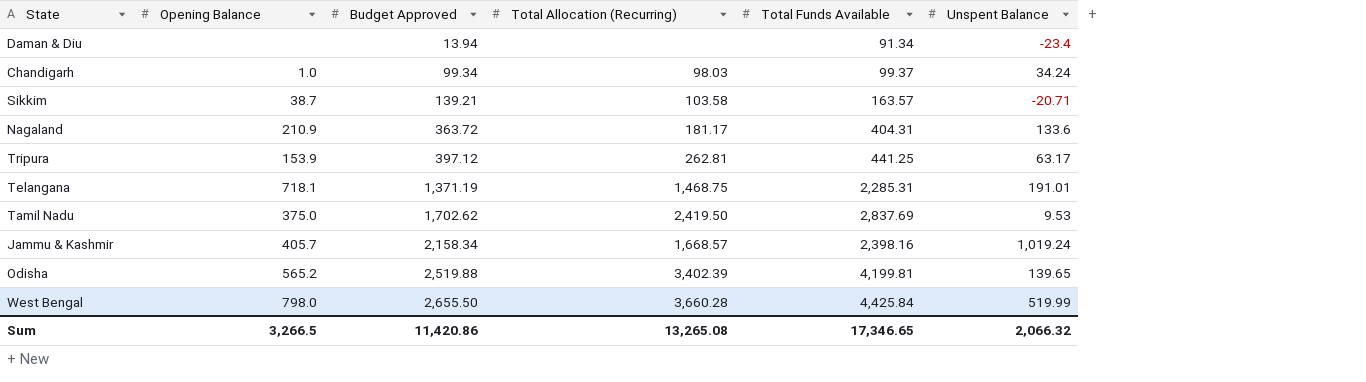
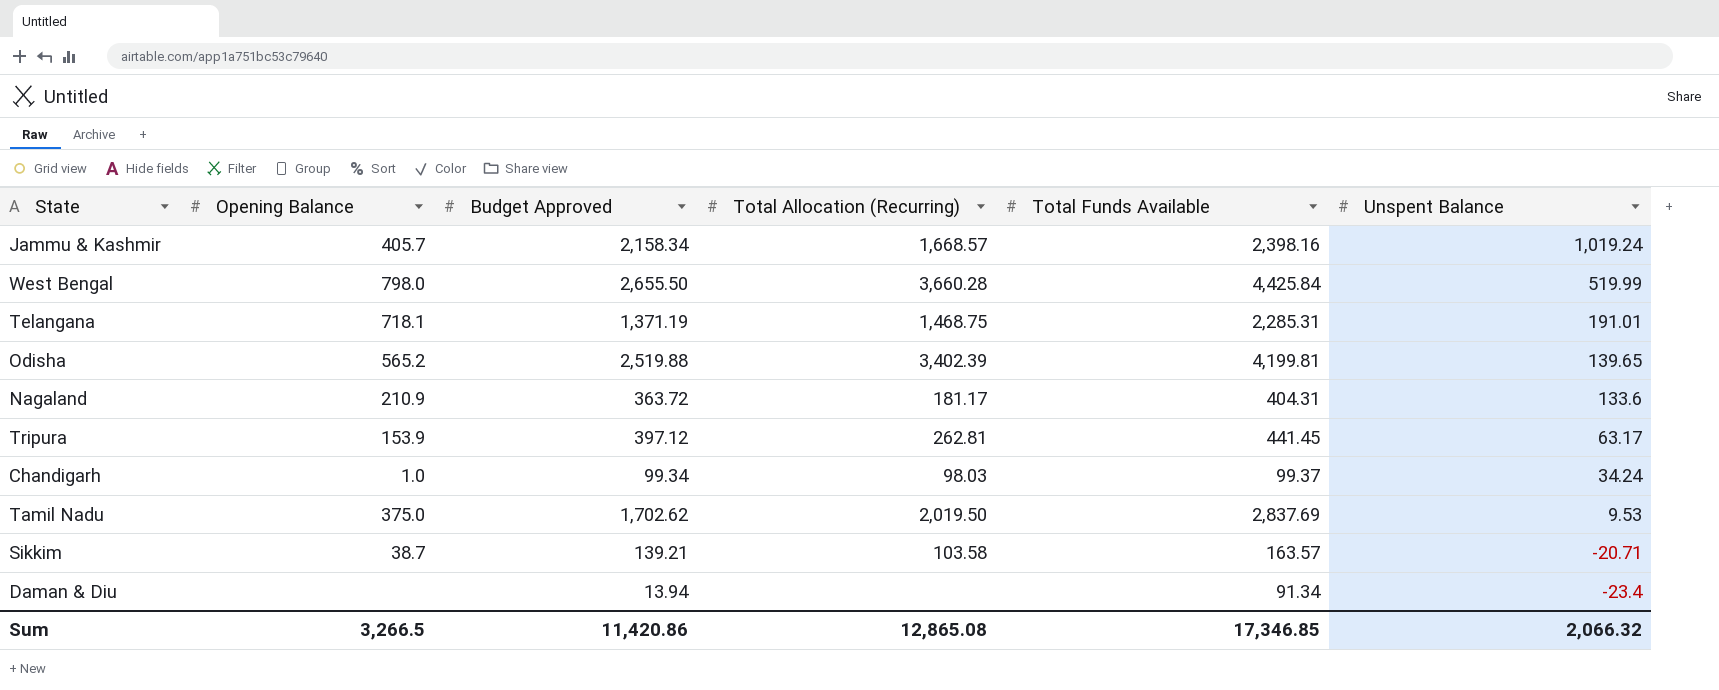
row order: Budget Approved ascending -> Unspent Balance descending
Tripura | Total Funds Available: 441.25 -> 441.45
Tamil Nadu | Total Allocation (Recurring): 2,419.50 -> 2,019.50
Sum | Total Allocation (Recurring): 13,265.08 -> 12,865.08
Sum | Total Funds Available: 17,346.65 -> 17,346.85

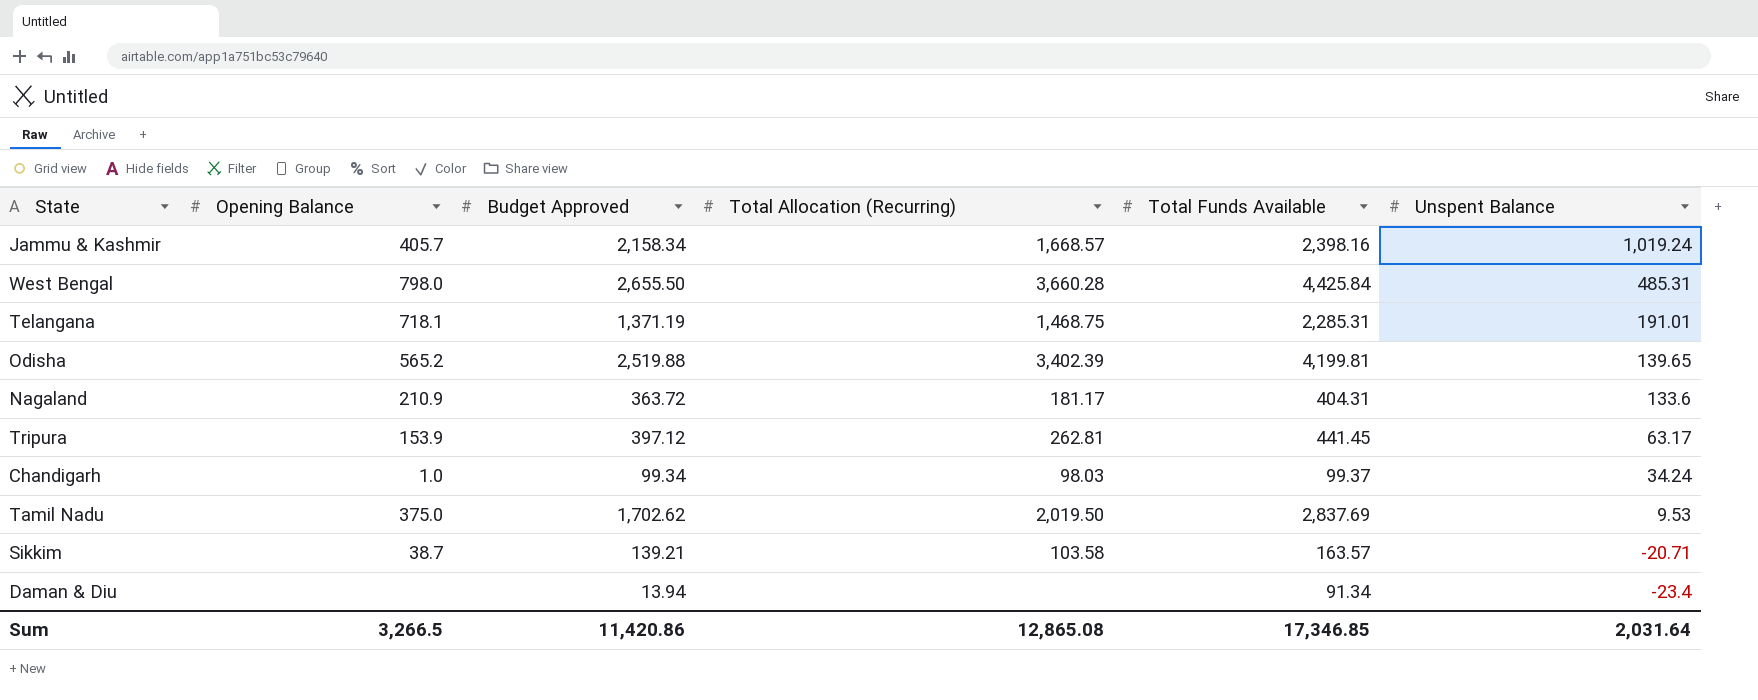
West Bengal | Unspent Balance: 519.99 -> 485.31
Sum | Unspent Balance: 2,066.32 -> 2,031.64

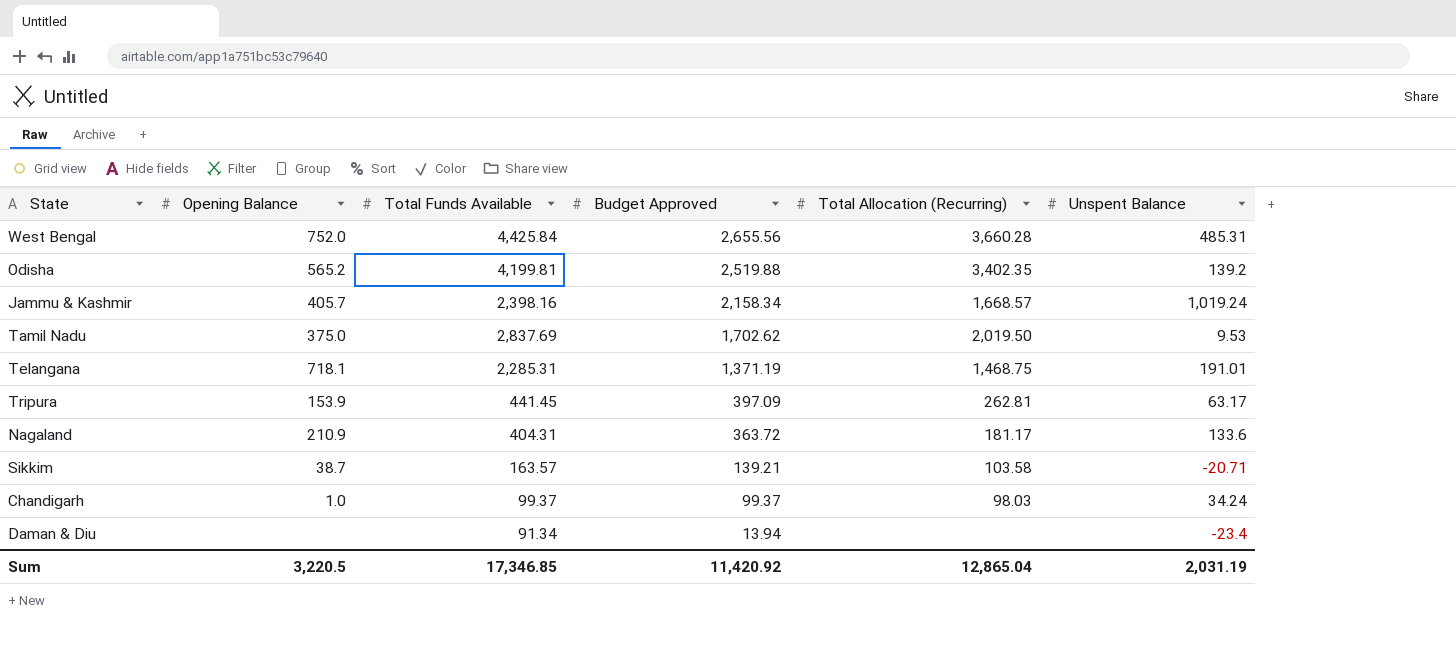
row order: Unspent Balance descending -> Budget Approved descending
column Total Funds Available | position: 5 -> 3
West Bengal | Opening Balance: 798.0 -> 752.0
West Bengal | Budget Approved: 2,655.50 -> 2,655.56
Odisha | Total Allocation (Recurring): 3,402.39 -> 3,402.35
Odisha | Unspent Balance: 139.65 -> 139.2
Tripura | Budget Approved: 397.12 -> 397.09
Chandigarh | Budget Approved: 99.34 -> 99.37
Sum | Opening Balance: 3,266.5 -> 3,220.5
Sum | Budget Approved: 11,420.86 -> 11,420.92
Sum | Total Allocation (Recurring): 12,865.08 -> 12,865.04
Sum | Unspent Balance: 2,031.64 -> 2,031.19

